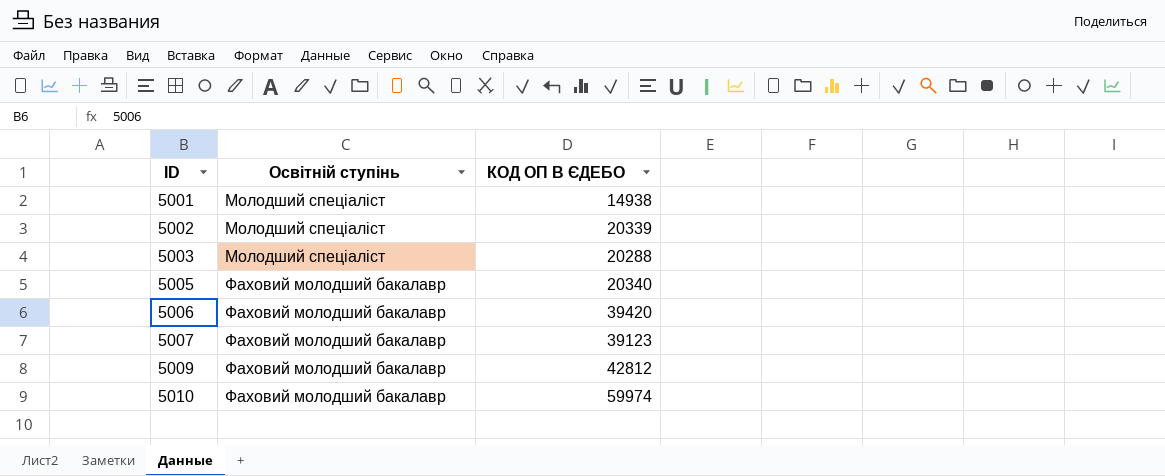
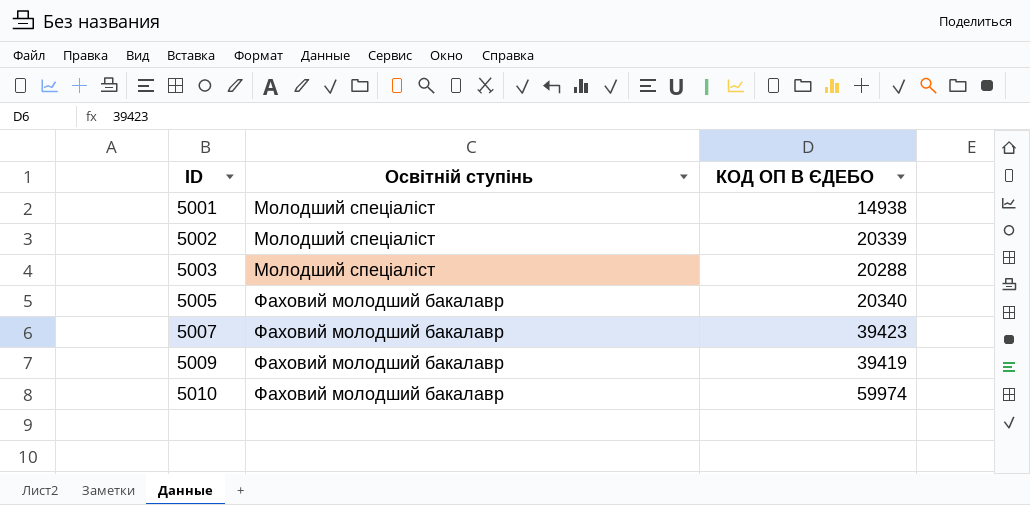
row 5006: Фаховий молодший бакалавр | 39420 -> none
5007 | КОД ОП В ЄДЕБО: 39123 -> 39423
5009 | КОД ОП В ЄДЕБО: 42812 -> 39419

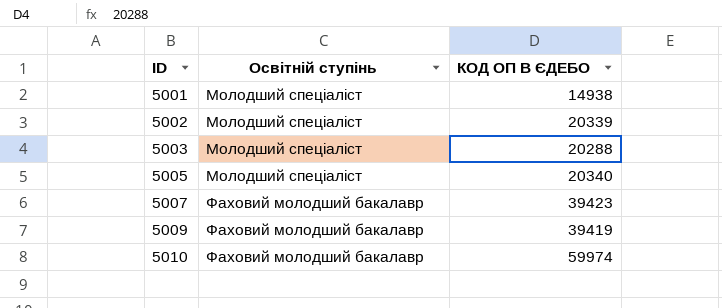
5005 | Освітній ступінь: Фаховий молодший бакалавр -> Молодший спеціаліст

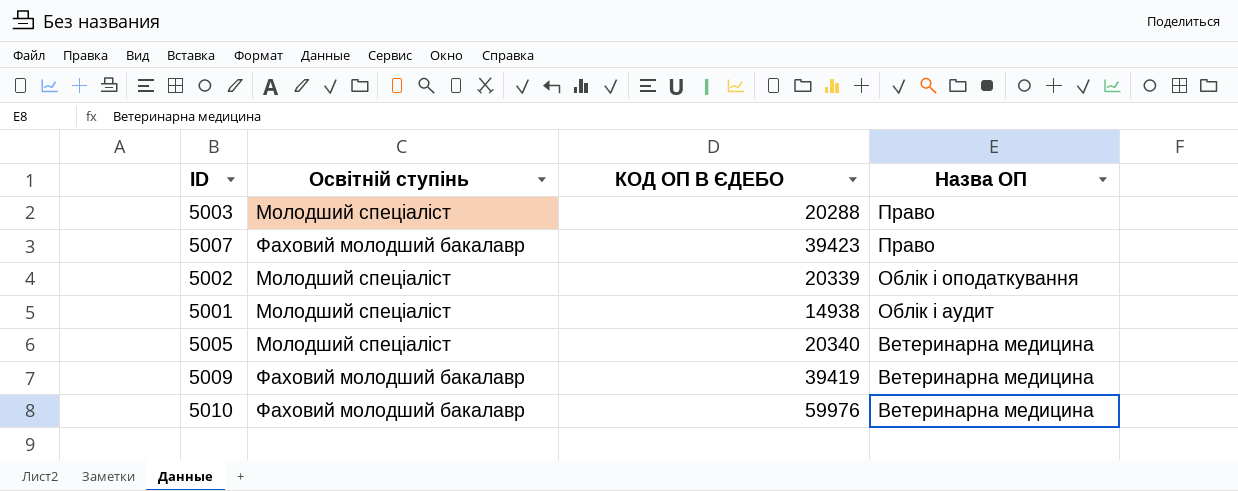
row order: ID ascending -> Назва ОП descending
column Назва ОП | position: none -> 4
5010 | КОД ОП В ЄДЕБО: 59974 -> 59976

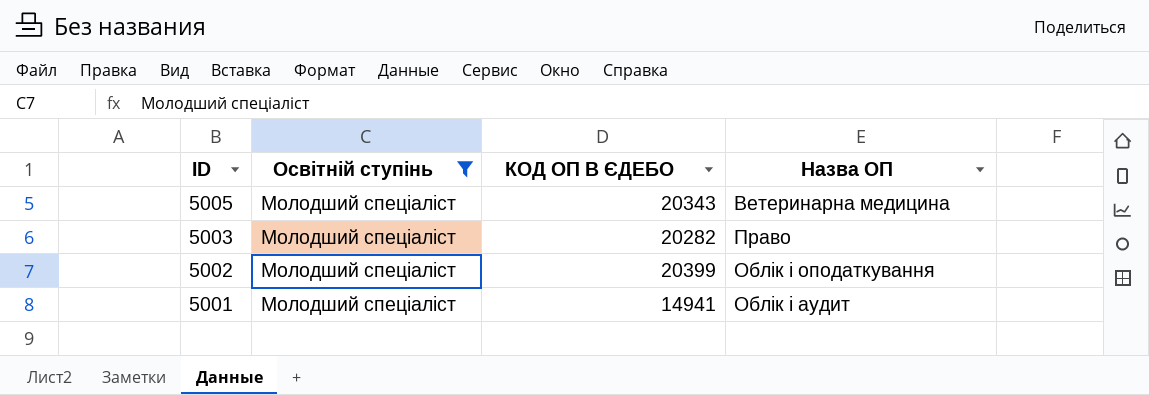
filter: none -> Освітній ступінь = Молодший спеціаліст
row order: Назва ОП descending -> ID descending
5005 | КОД ОП В ЄДЕБО: 20340 -> 20343
5003 | КОД ОП В ЄДЕБО: 20288 -> 20282
5002 | КОД ОП В ЄДЕБО: 20339 -> 20399
5001 | КОД ОП В ЄДЕБО: 14938 -> 14941

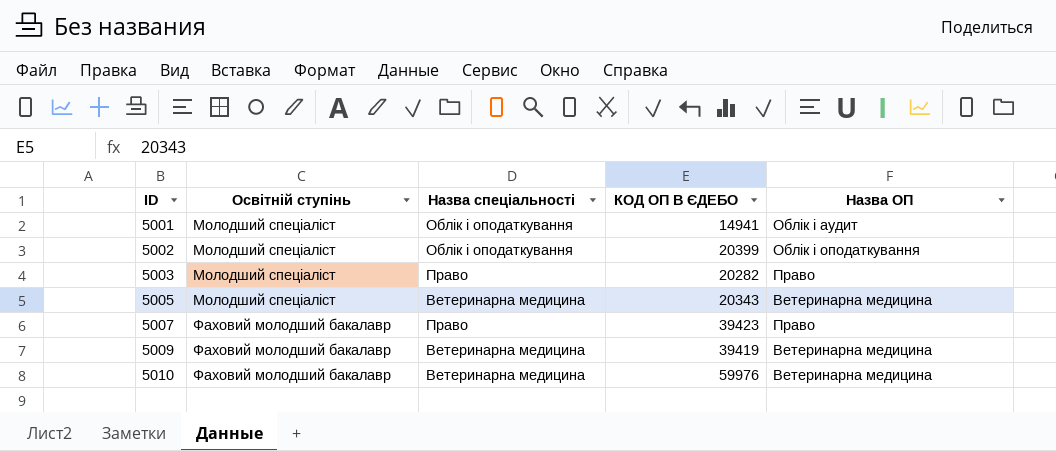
filter: Освітній ступінь = Молодший спеціаліст -> none
row order: ID descending -> ID ascending
column Назва спеціальності | position: none -> 3

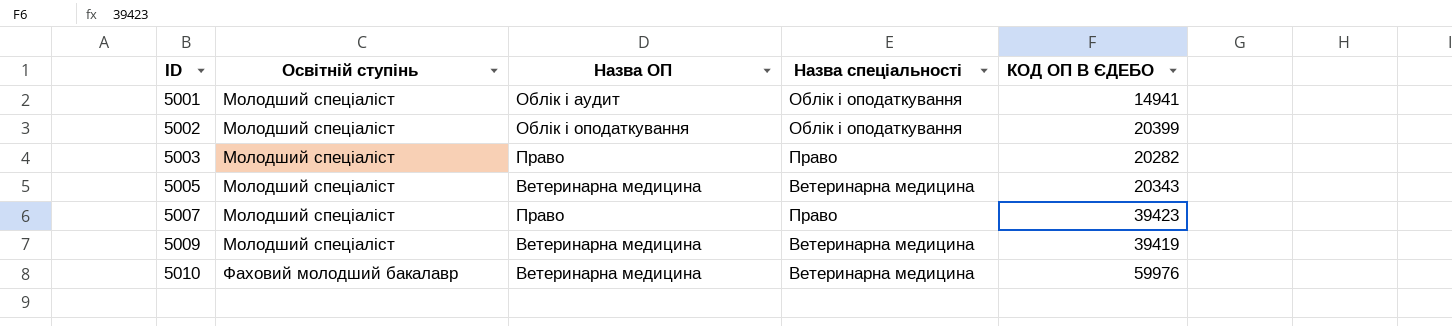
column Назва ОП | position: 5 -> 3
5007 | Освітній ступінь: Фаховий молодший бакалавр -> Молодший спеціаліст
5009 | Освітній ступінь: Фаховий молодший бакалавр -> Молодший спеціаліст

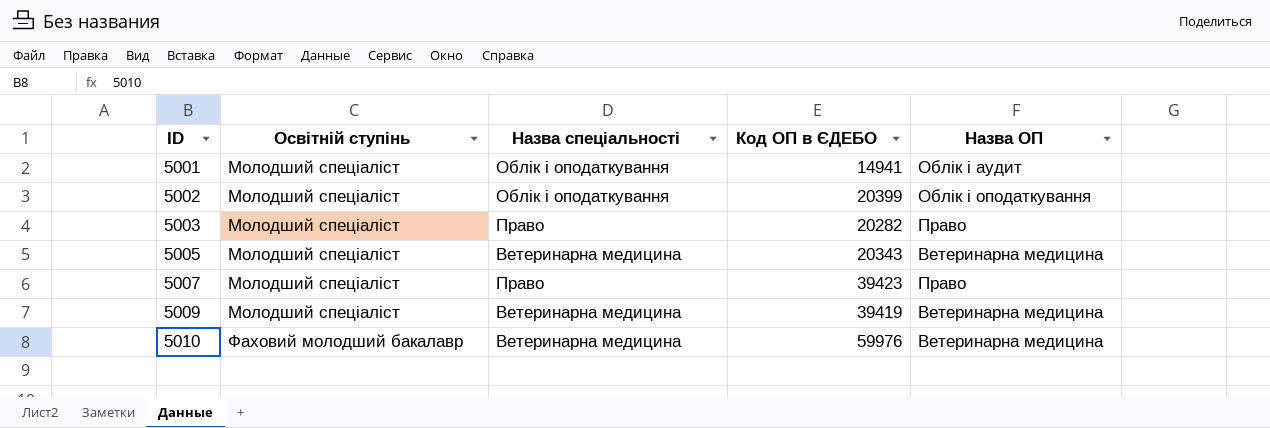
column name: КОД ОП В ЄДЕБО -> Код ОП в ЄДЕБО
column Назва ОП | position: 3 -> 5

